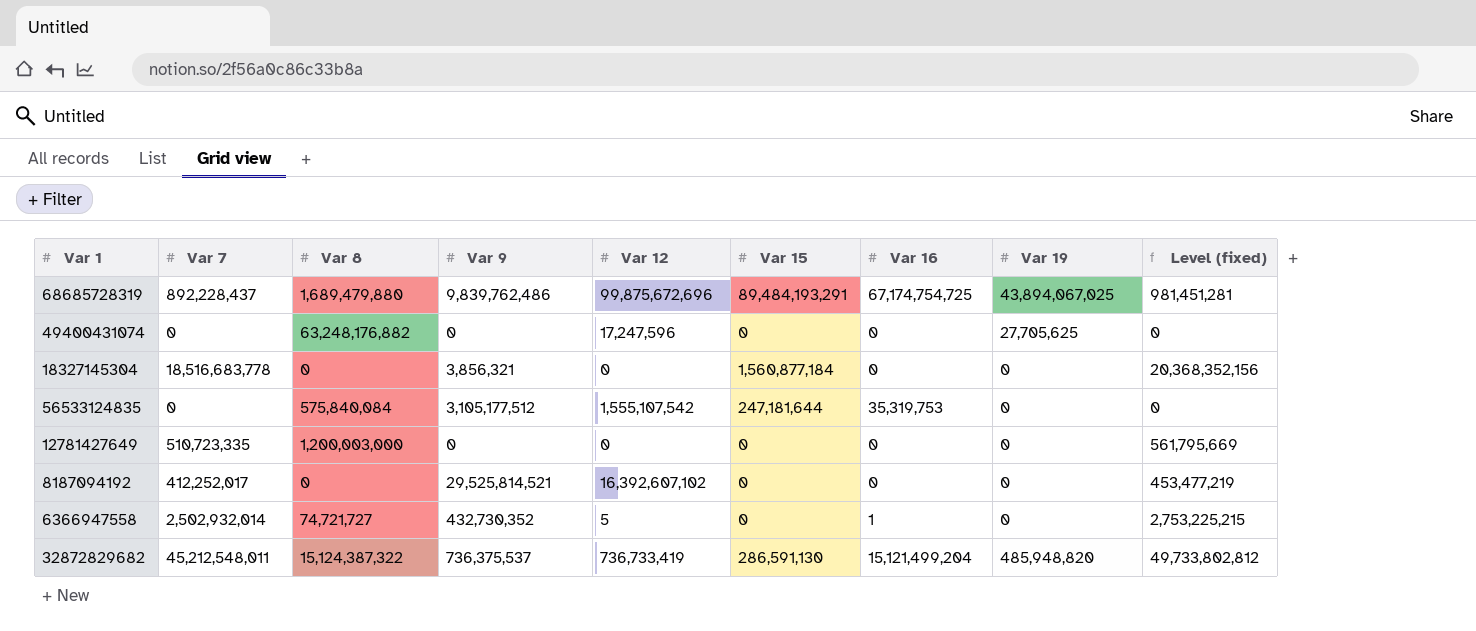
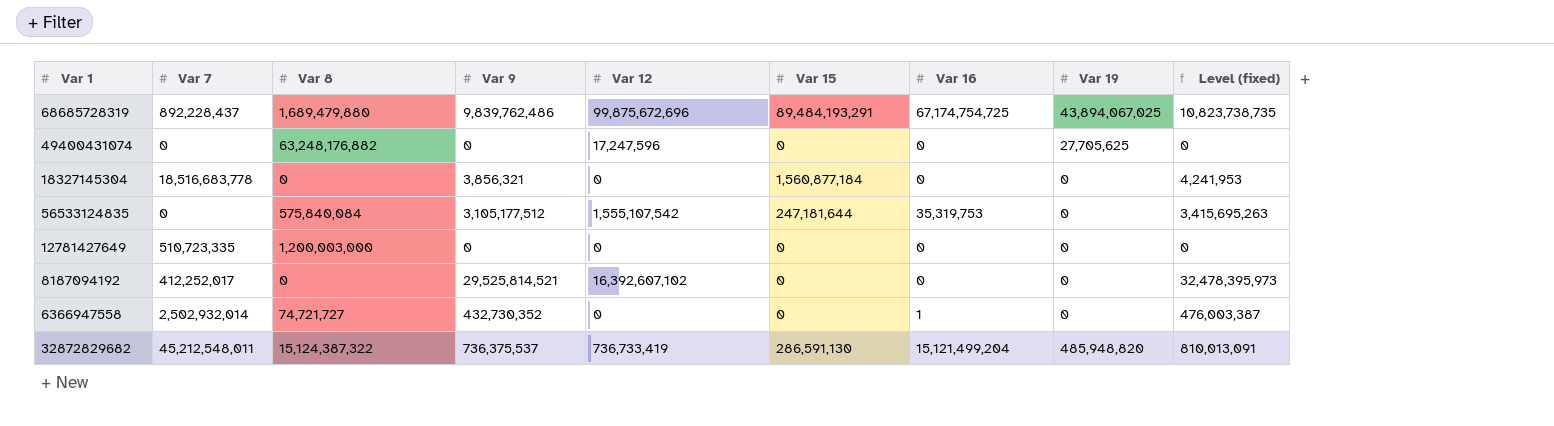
column Level (fixed) | formula: [Var 7] * 1.1 -> [Var 9] * 1.1
6366947558 | Var 12: 5 -> 0

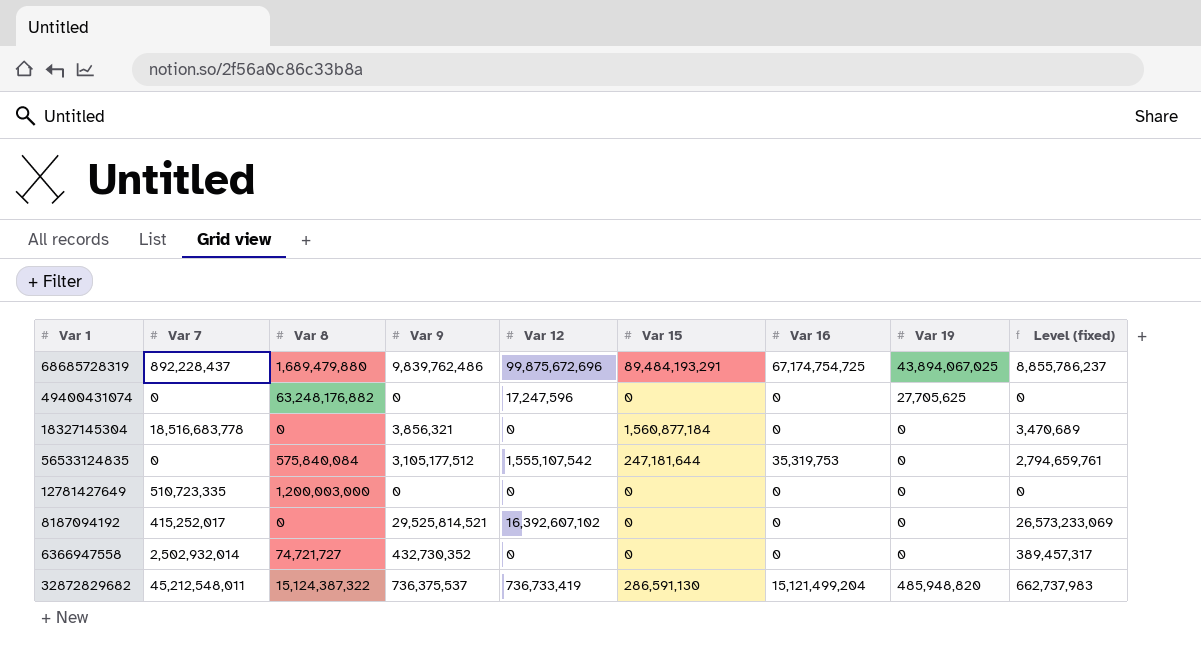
column Level (fixed) | formula: [Var 9] * 1.1 -> [Var 9] * 0.9
8187094192 | Var 7: 412,252,017 -> 415,252,017
6366947558 | Var 16: 1 -> 0

